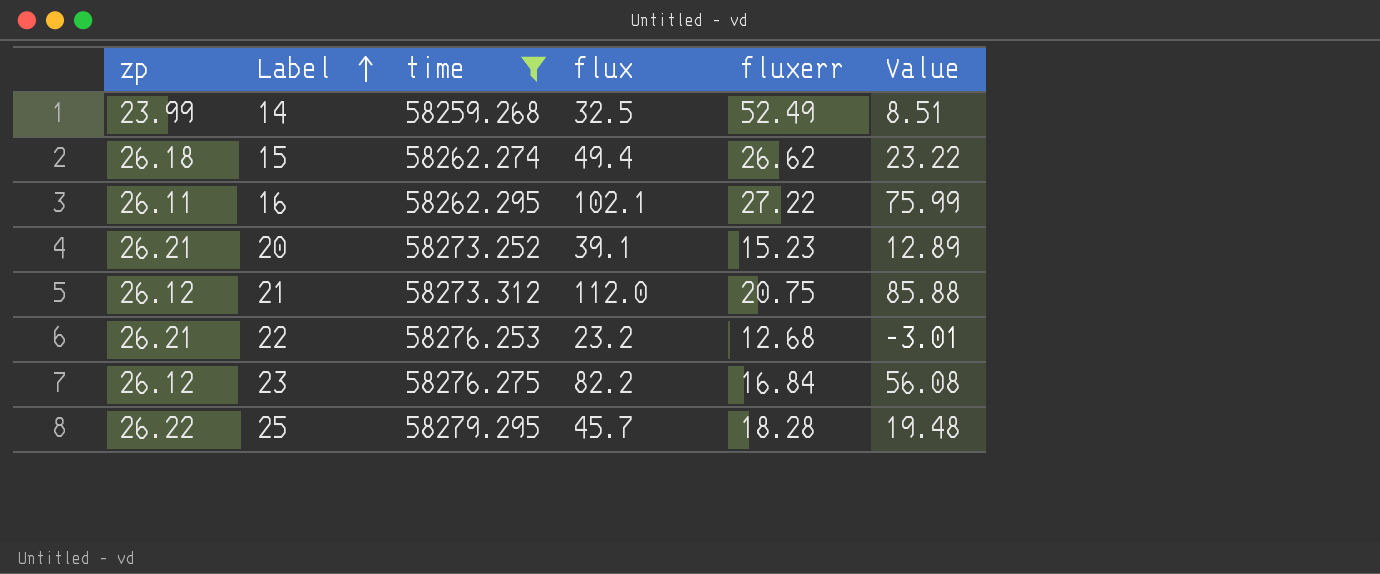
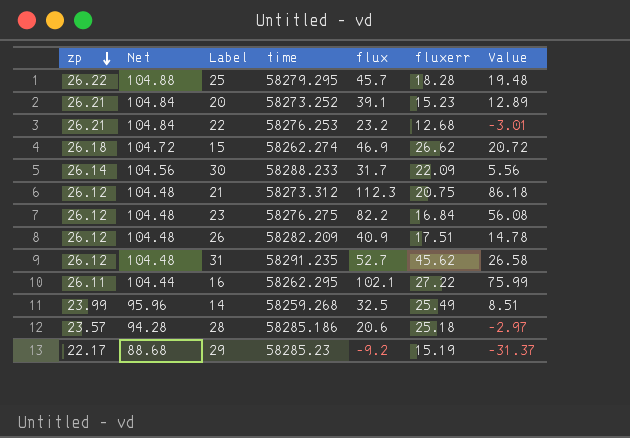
filter: time <= 58279.295 -> none
row order: Label ascending -> zp descending
column Net | formula: none -> [zp] * 4
15 | flux: 49.4 -> 46.9
15 | Value: 23.22 -> 20.72
21 | flux: 112.0 -> 112.3
21 | Value: 85.88 -> 86.18
14 | fluxerr: 52.49 -> 25.49

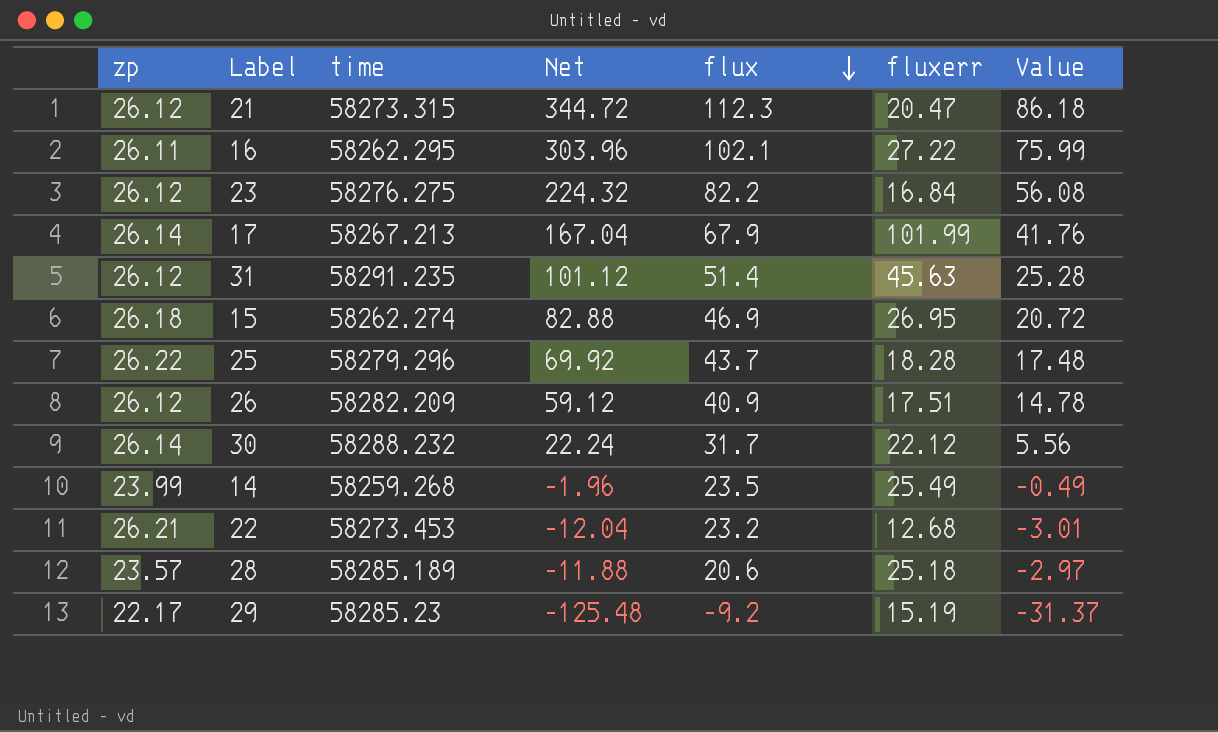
row order: zp descending -> flux descending
column Net | formula: [zp] * 4 -> [Value] * 4
column Net | position: 2 -> 4
row 20: 26.21 | 104.84 | 58273.252 | 39.1 | 15.23 | 12.89 -> none
21 | time: 58273.312 -> 58273.315
21 | fluxerr: 20.75 -> 20.47
row 17: none -> 26.14 | 58267.213 | 167.04 | 67.9 | 101.99 | 41.76
31 | flux: 52.7 -> 51.4
31 | fluxerr: 45.62 -> 45.63
31 | Value: 26.58 -> 25.28
15 | fluxerr: 26.62 -> 26.95
25 | time: 58279.295 -> 58279.296
25 | flux: 45.7 -> 43.7
25 | Value: 19.48 -> 17.48
30 | time: 58288.233 -> 58288.232
30 | fluxerr: 22.09 -> 22.12
14 | flux: 32.5 -> 23.5
14 | Value: 8.51 -> -0.49
22 | time: 58276.253 -> 58273.453
28 | time: 58285.186 -> 58285.189

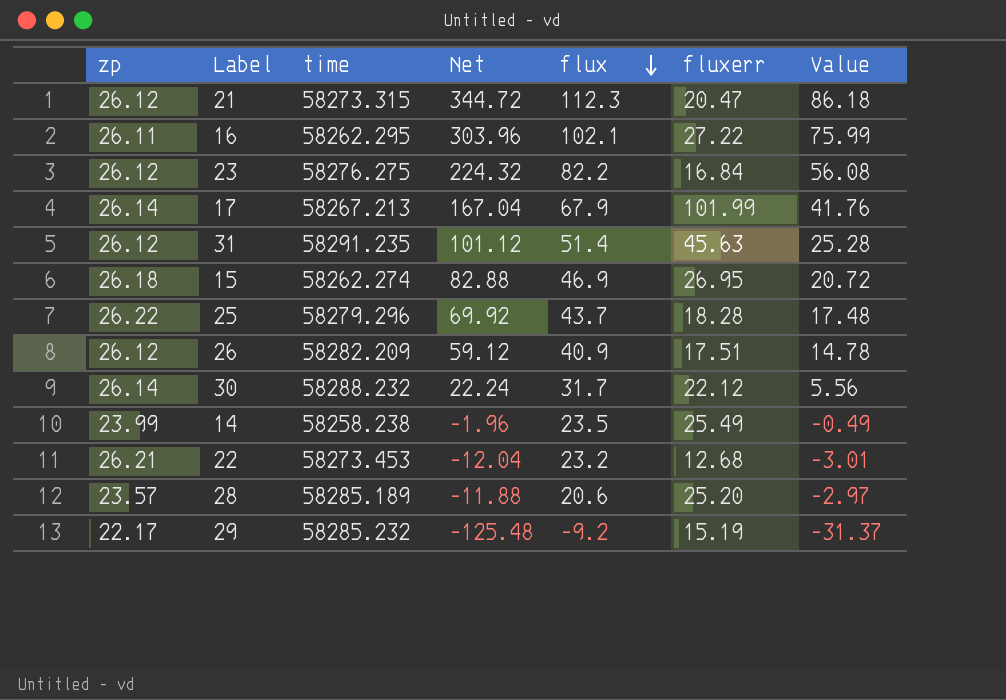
14 | time: 58259.268 -> 58258.238
28 | fluxerr: 25.18 -> 25.20
29 | time: 58285.23 -> 58285.232

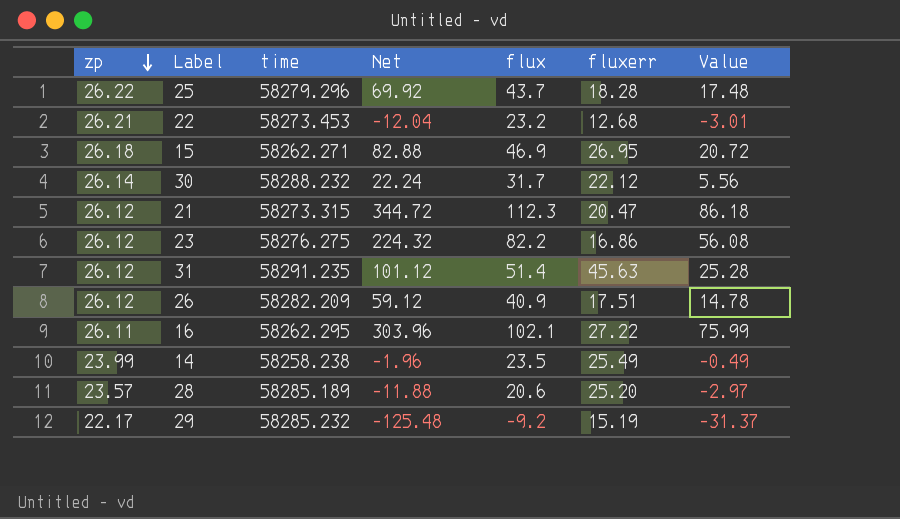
row order: flux descending -> zp descending
row 17: 26.14 | 58267.213 | 167.04 | 67.9 | 101.99 | 41.76 -> none
15 | time: 58262.274 -> 58262.271
23 | fluxerr: 16.84 -> 16.86

